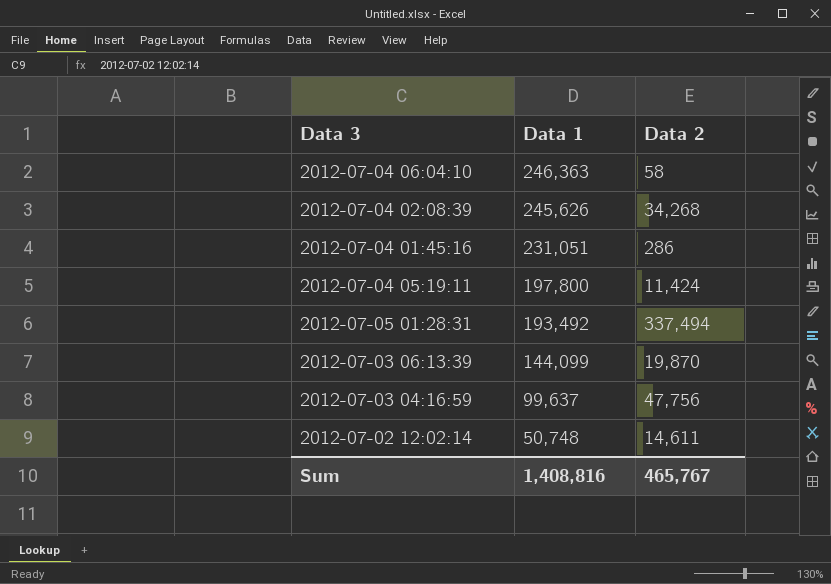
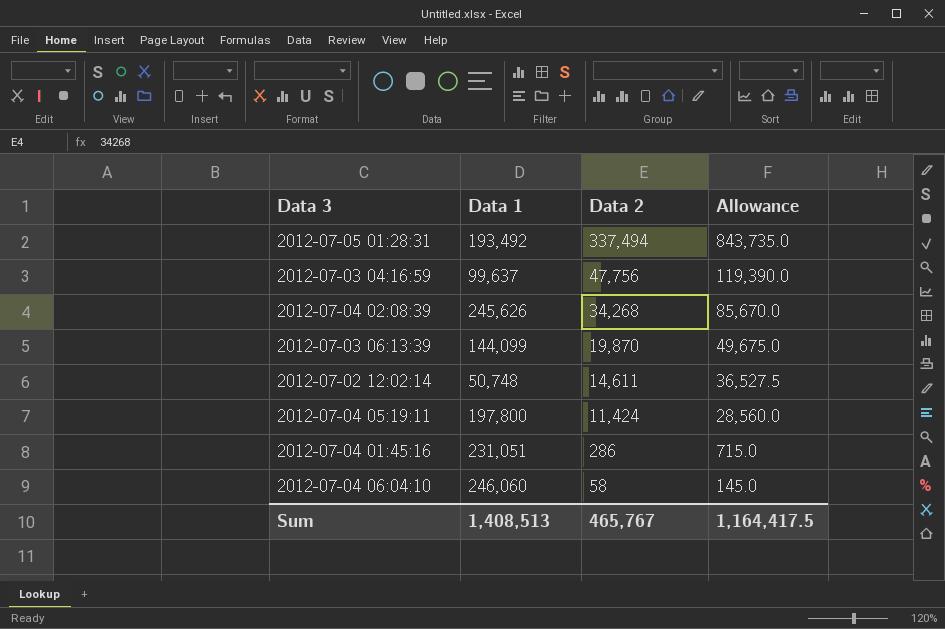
row order: Data 1 descending -> Data 2 descending
column Allowance | formula: none -> [Data 2] * 2.5
2012-07-04 06:04:10 | Data 1: 246,363 -> 246,060
Sum | Data 1: 1,408,816 -> 1,408,513

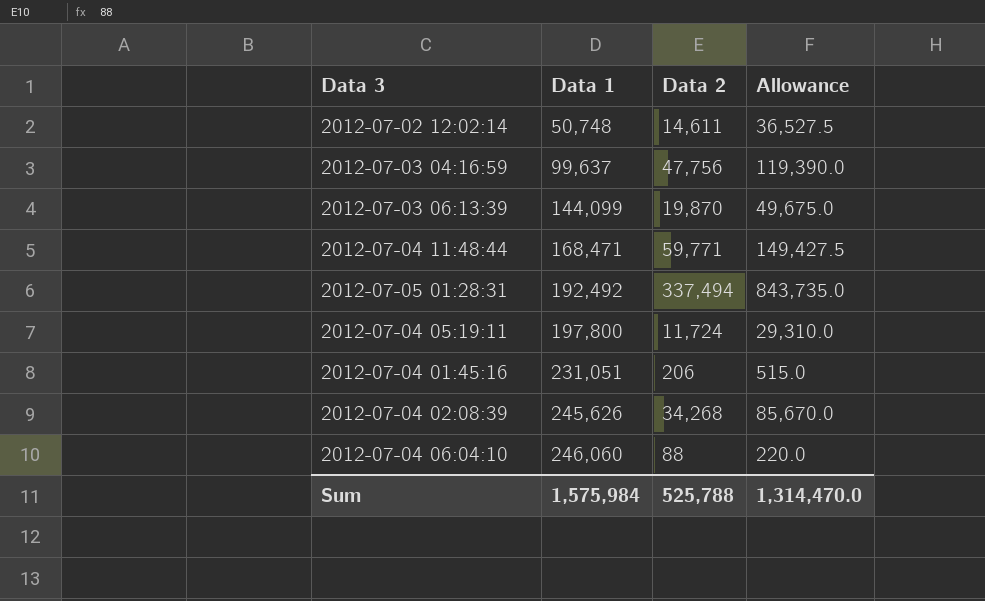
row order: Data 2 descending -> Data 1 ascending
row 2012-07-04 11:48:44: none -> 168,471 | 59,771 | 149,427.5
2012-07-05 01:28:31 | Data 1: 193,492 -> 192,492
2012-07-04 05:19:11 | Data 2: 11,424 -> 11,724
2012-07-04 05:19:11 | Allowance: 28,560.0 -> 29,310.0
2012-07-04 01:45:16 | Data 2: 286 -> 206
2012-07-04 01:45:16 | Allowance: 715.0 -> 515.0
2012-07-04 06:04:10 | Data 2: 58 -> 88
2012-07-04 06:04:10 | Allowance: 145.0 -> 220.0
Sum | Data 1: 1,408,513 -> 1,575,984
Sum | Data 2: 465,767 -> 525,788
Sum | Allowance: 1,164,417.5 -> 1,314,470.0

